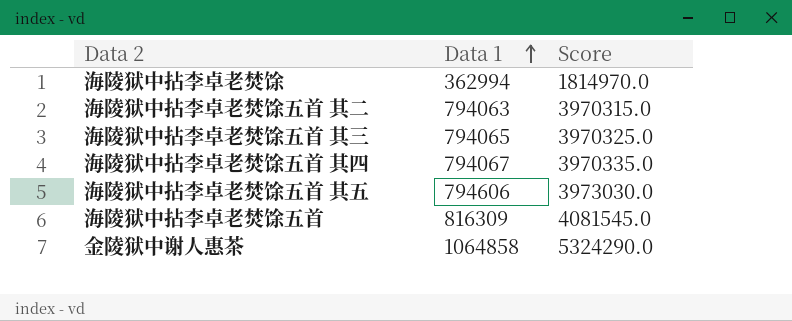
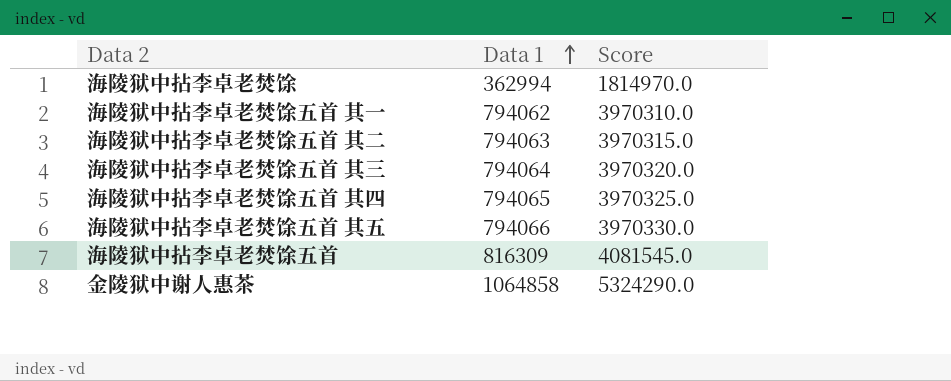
row 海陵狱中拈李卓老焚馀五首 其一: none -> 794062 | 3970310.0
海陵狱中拈李卓老焚馀五首 其三 | Data 1: 794065 -> 794064
海陵狱中拈李卓老焚馀五首 其三 | Score: 3970325.0 -> 3970320.0
海陵狱中拈李卓老焚馀五首 其四 | Data 1: 794067 -> 794065
海陵狱中拈李卓老焚馀五首 其四 | Score: 3970335.0 -> 3970325.0
海陵狱中拈李卓老焚馀五首 其五 | Data 1: 794606 -> 794066
海陵狱中拈李卓老焚馀五首 其五 | Score: 3973030.0 -> 3970330.0

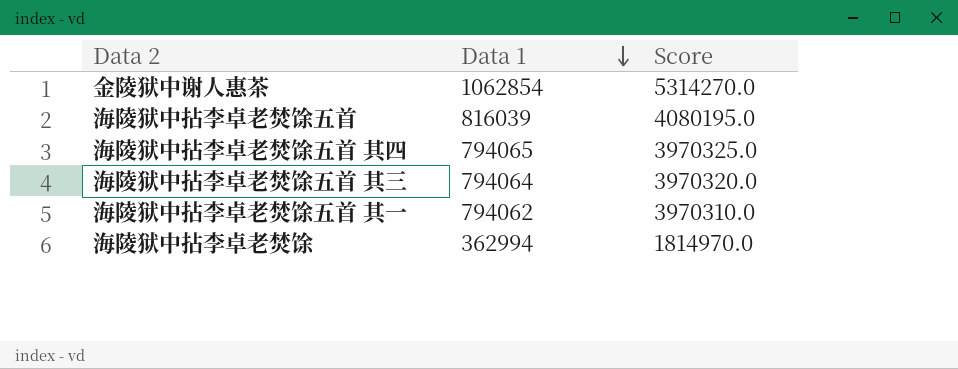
row order: Data 1 ascending -> Data 1 descending
row 海陵狱中拈李卓老焚馀五首 其二: 794063 | 3970315.0 -> none
row 海陵狱中拈李卓老焚馀五首 其五: 794066 | 3970330.0 -> none
金陵狱中谢人惠茶 | Data 1: 1064858 -> 1062854
金陵狱中谢人惠茶 | Score: 5324290.0 -> 5314270.0
海陵狱中拈李卓老焚馀五首 | Data 1: 816309 -> 816039
海陵狱中拈李卓老焚馀五首 | Score: 4081545.0 -> 4080195.0

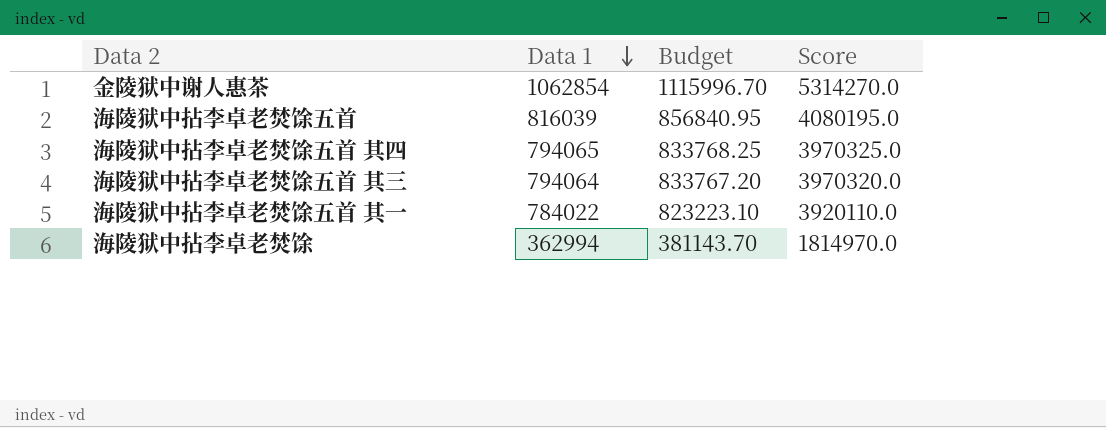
column Budget | formula: none -> [Data 1] * 1.05
海陵狱中拈李卓老焚馀五首 其一 | Data 1: 794062 -> 784022
海陵狱中拈李卓老焚馀五首 其一 | Score: 3970310.0 -> 3920110.0

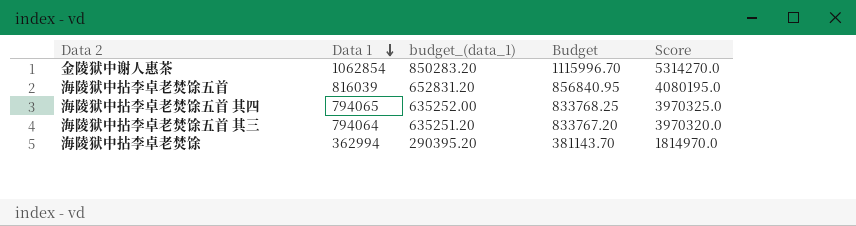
column budget_(data_1) | formula: none -> [Data 1] * 0.8
row 海陵狱中拈李卓老焚馀五首 其一: 784022 | 823223.10 | 3920110.0 -> none

